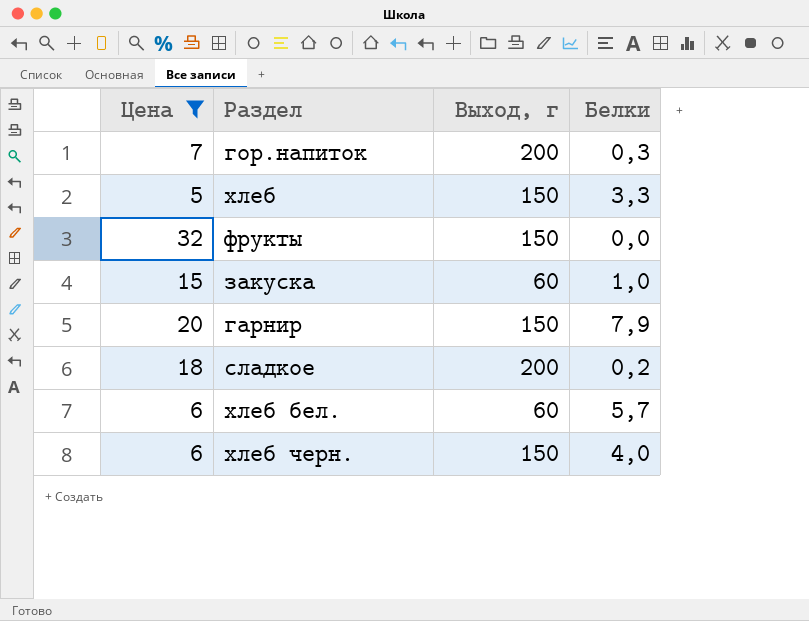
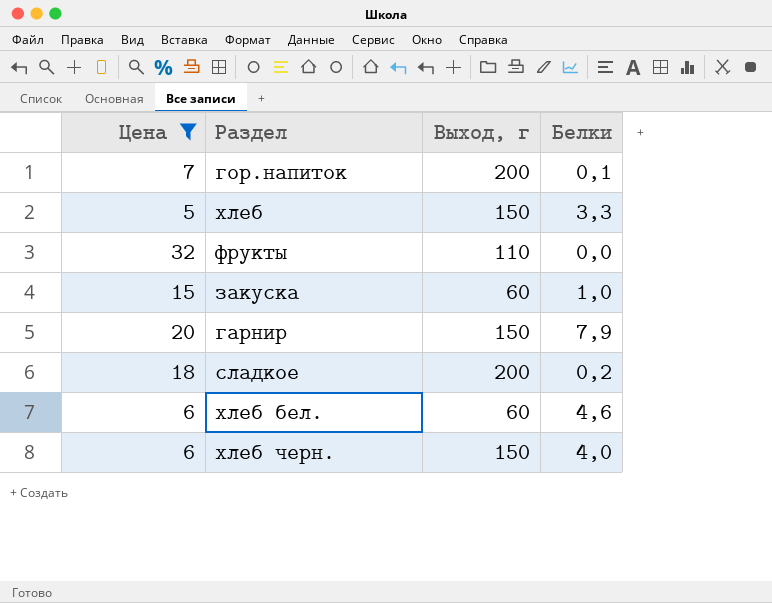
гор.напиток | Белки: 0,3 -> 0,1
фрукты | Выход, г: 150 -> 110
хлеб бел. | Белки: 5,7 -> 4,6

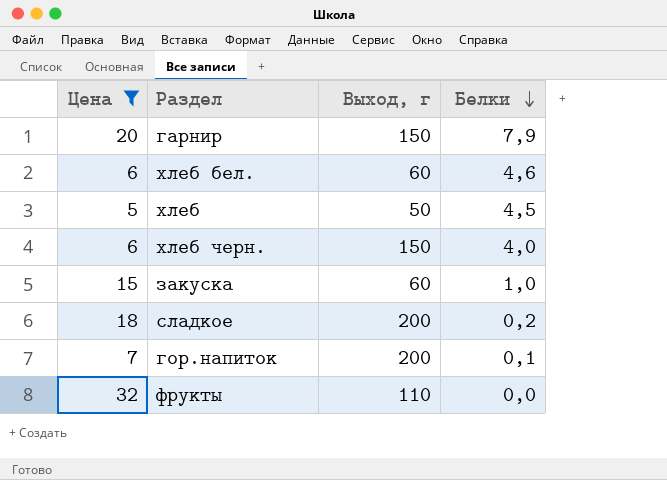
row order: none -> Белки descending
хлеб | Выход, г: 150 -> 50
хлеб | Белки: 3,3 -> 4,5

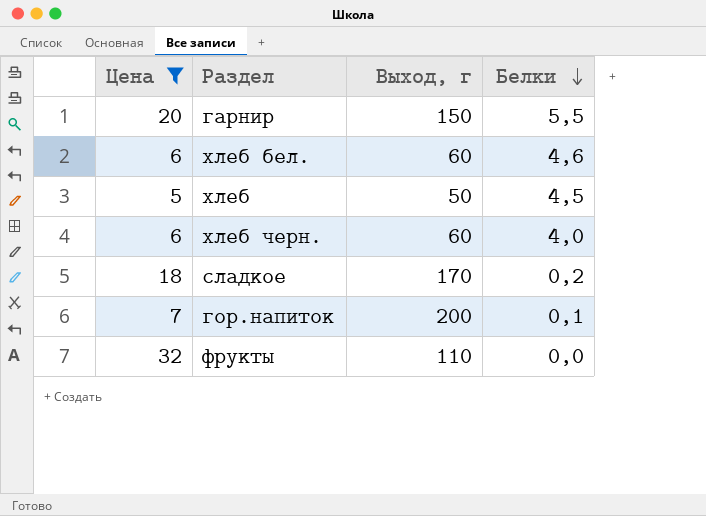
row закуска: 15 | 60 | 1,0 -> none
гарнир | Белки: 7,9 -> 5,5
хлеб черн. | Выход, г: 150 -> 60
сладкое | Выход, г: 200 -> 170

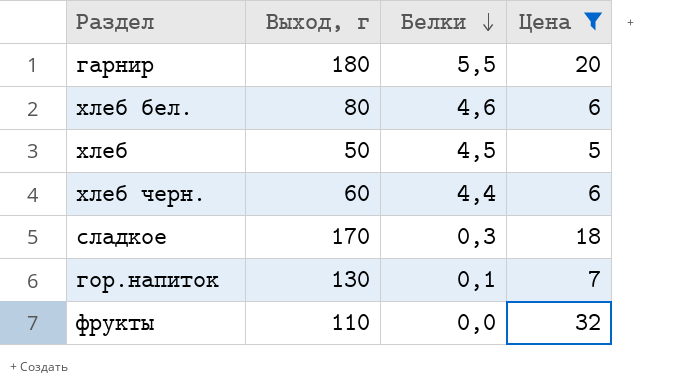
column Цена | position: 1 -> 4
гарнир | Выход, г: 150 -> 180
хлеб бел. | Выход, г: 60 -> 80
хлеб черн. | Белки: 4,0 -> 4,4
сладкое | Белки: 0,2 -> 0,3
гор.напиток | Выход, г: 200 -> 130

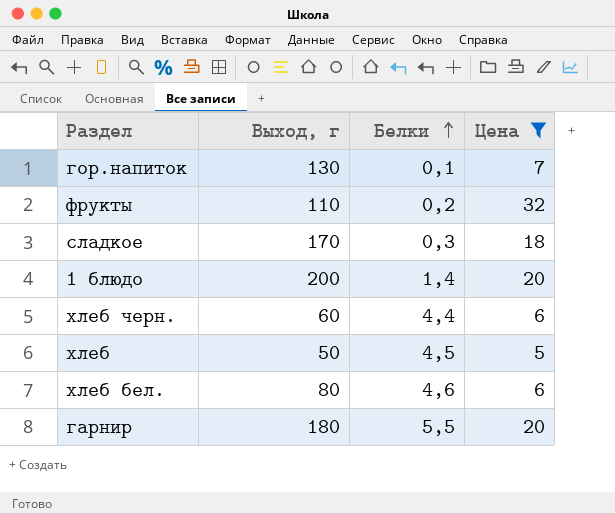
row order: Белки descending -> Белки ascending
фрукты | Белки: 0,0 -> 0,2
row 1 блюдо: none -> 200 | 1,4 | 20

